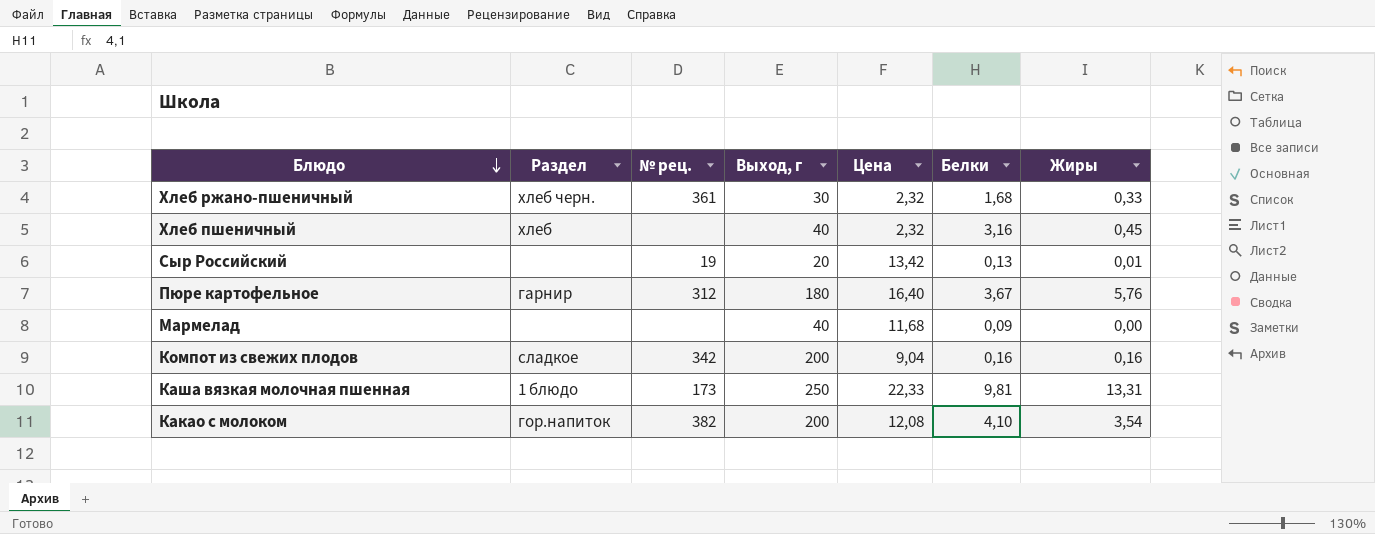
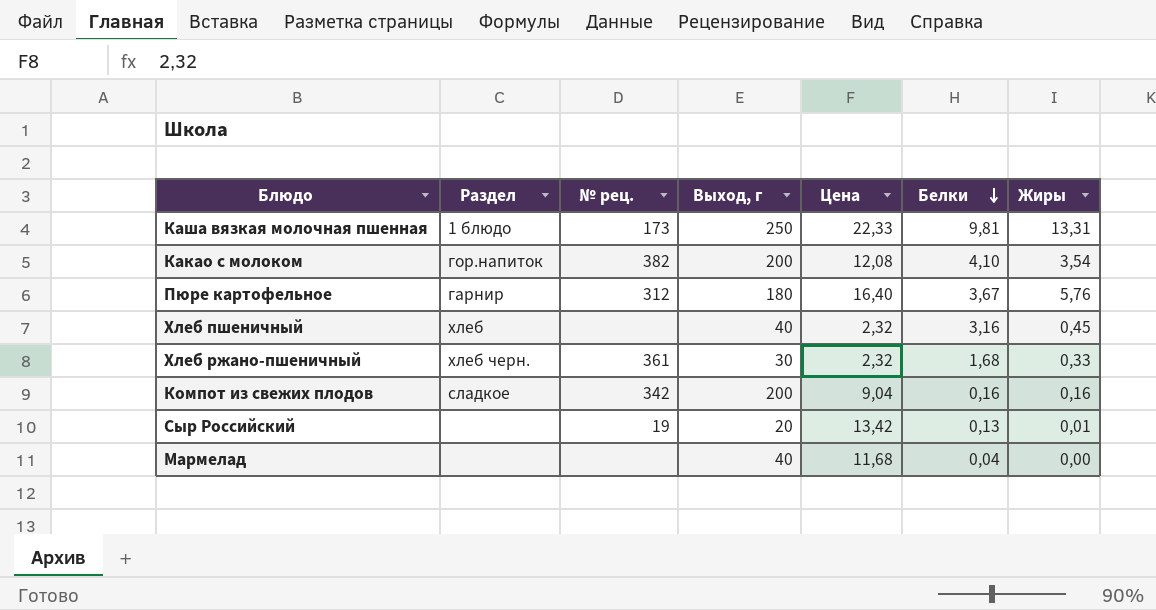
row order: Блюдо descending -> Белки descending
Мармелад | Белки: 0,09 -> 0,04

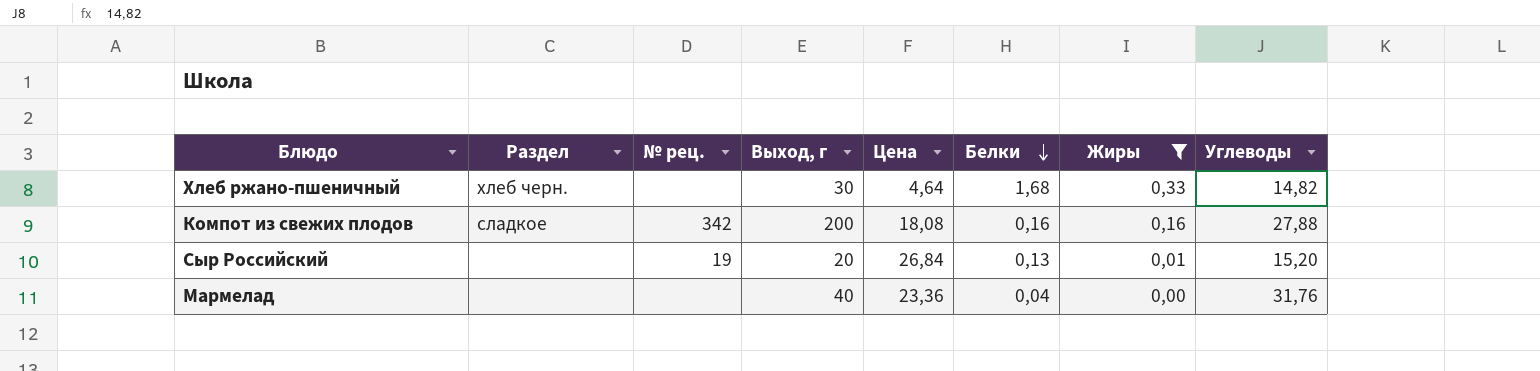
filter: none -> Жиры <= 0,33
column Углеводы | position: none -> 8
Хлеб ржано-пшеничный | № рец.: 361 -> none
Хлеб ржано-пшеничный | Цена: 2,32 -> 4,64
Компот из свежих плодов | Цена: 9,04 -> 18,08
Сыр Российский | Цена: 13,42 -> 26,84
Мармелад | Цена: 11,68 -> 23,36

